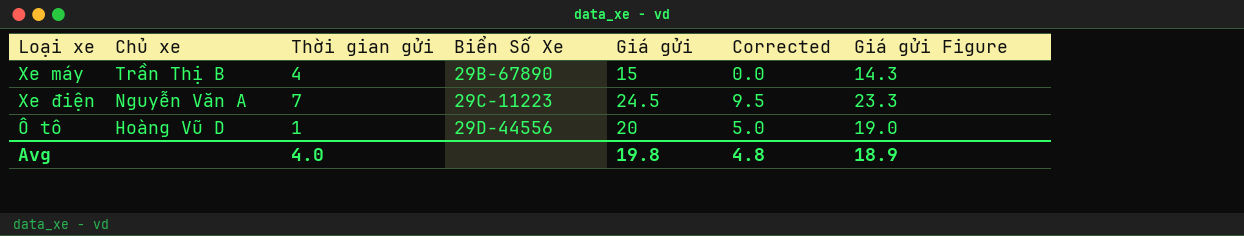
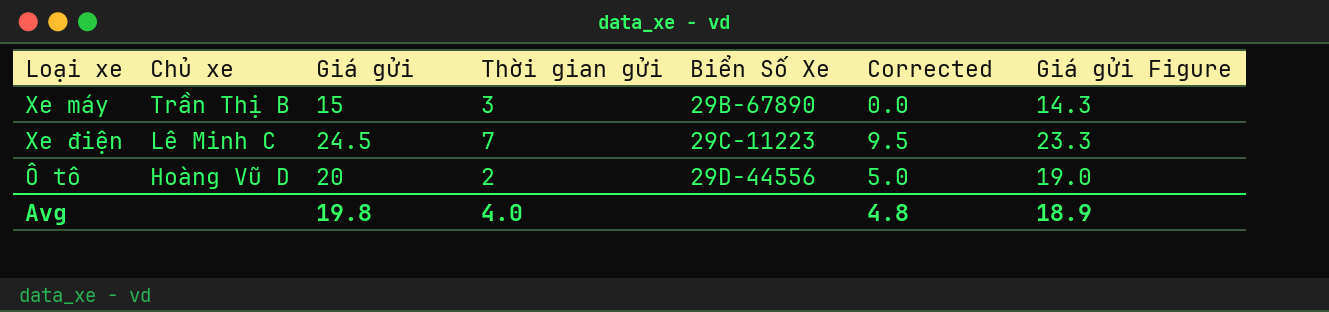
column Giá gửi | position: 5 -> 3
Xe máy | Thời gian gửi: 4 -> 3
Xe điện | Chủ xe: Nguyễn Văn A -> Lê Minh C
Ô tô | Thời gian gửi: 1 -> 2

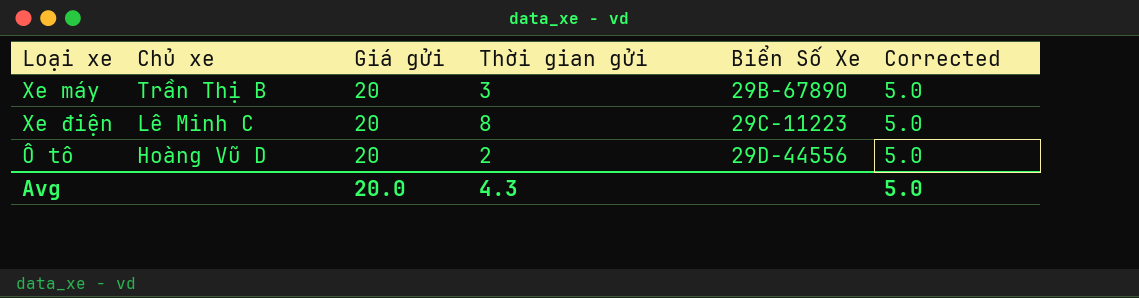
column Giá gửi Figure | formula: [Giá gửi] * 0.95 -> none
Xe máy | Giá gửi: 15 -> 20
Xe máy | Corrected: 0.0 -> 5.0
Xe điện | Giá gửi: 24.5 -> 20
Xe điện | Thời gian gửi: 7 -> 8
Xe điện | Corrected: 9.5 -> 5.0
Avg | Giá gửi: 19.8 -> 20.0
Avg | Thời gian gửi: 4.0 -> 4.3
Avg | Corrected: 4.8 -> 5.0

